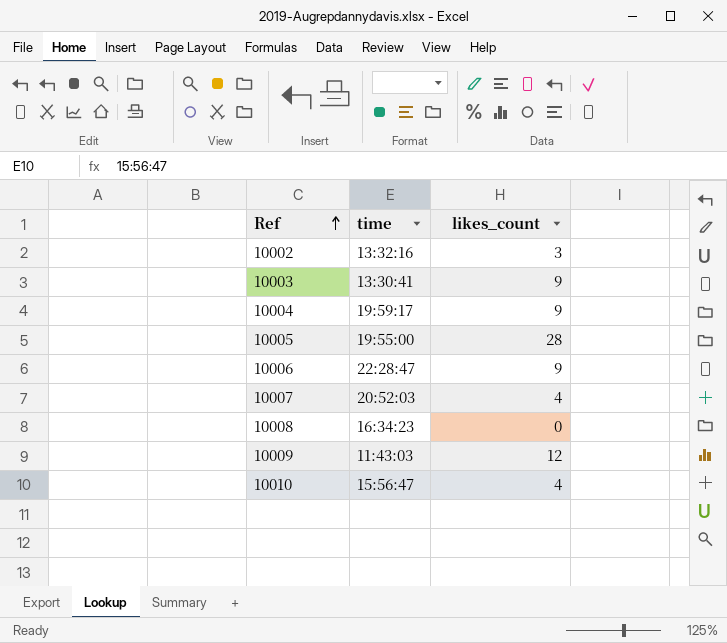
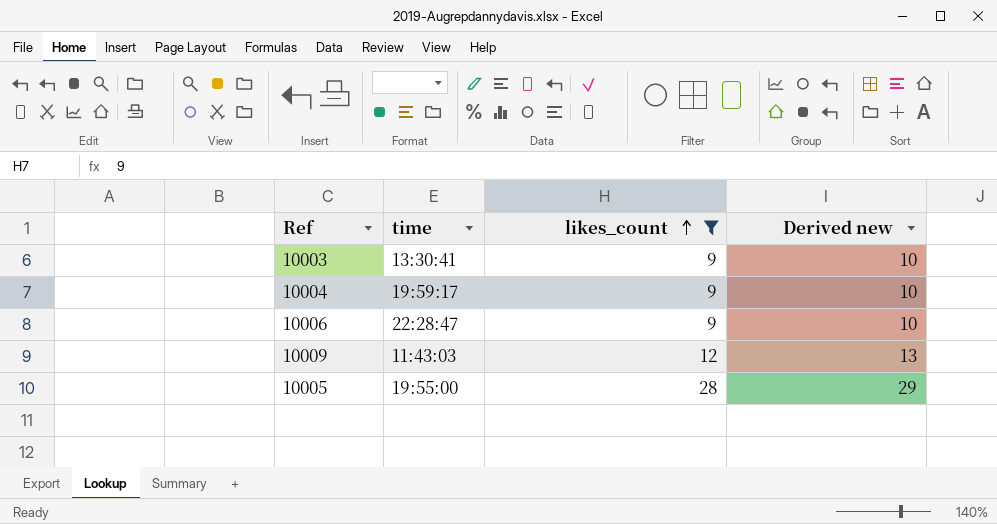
filter: none -> likes_count >= 9
row order: Ref ascending -> likes_count ascending
column Derived new | formula: none -> [likes_count] + 1

